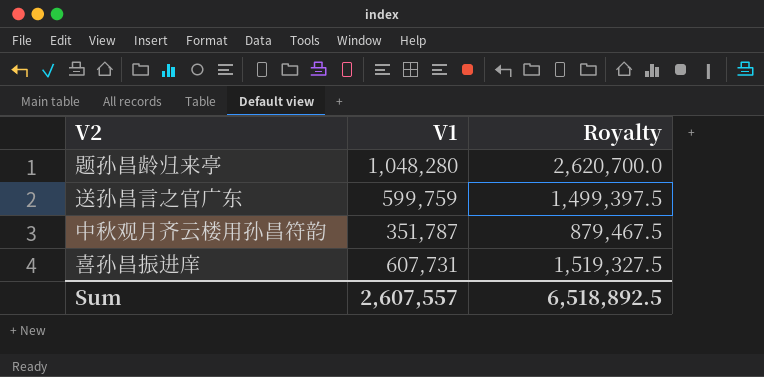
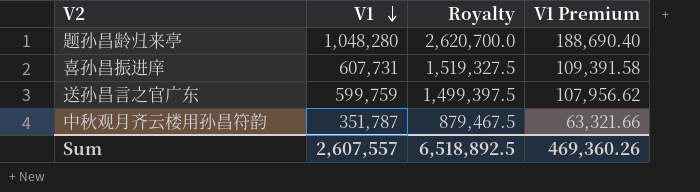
row order: none -> V1 descending
column V1 Premium | formula: none -> [V1] * 0.18

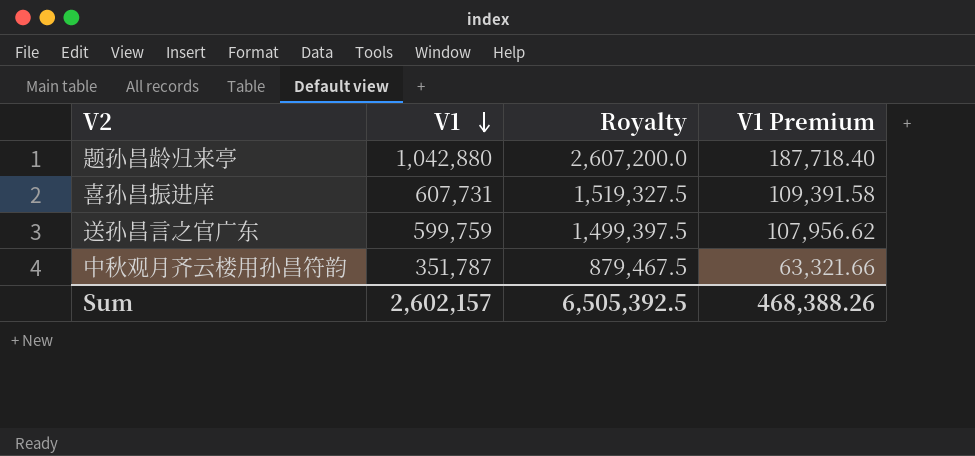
题孙昌龄归来亭 | V1: 1,048,280 -> 1,042,880
题孙昌龄归来亭 | Royalty: 2,620,700.0 -> 2,607,200.0
题孙昌龄归来亭 | V1 Premium: 188,690.40 -> 187,718.40
Sum | V1: 2,607,557 -> 2,602,157
Sum | Royalty: 6,518,892.5 -> 6,505,392.5
Sum | V1 Premium: 469,360.26 -> 468,388.26

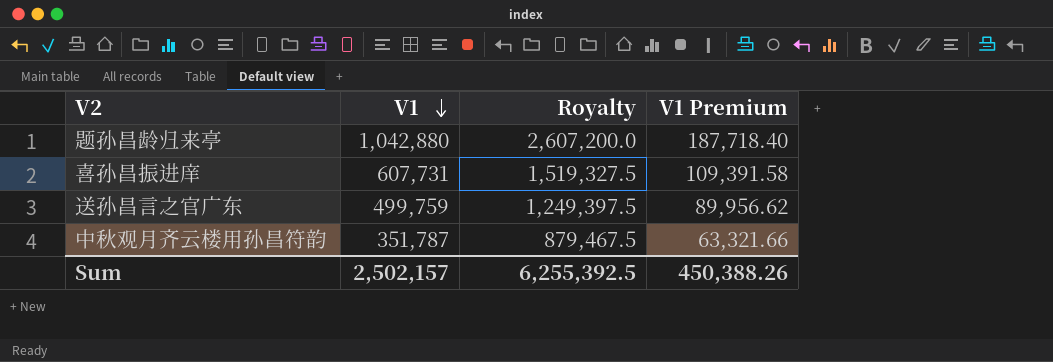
送孙昌言之官广东 | V1: 599,759 -> 499,759
送孙昌言之官广东 | Royalty: 1,499,397.5 -> 1,249,397.5
送孙昌言之官广东 | V1 Premium: 107,956.62 -> 89,956.62
Sum | V1: 2,602,157 -> 2,502,157
Sum | Royalty: 6,505,392.5 -> 6,255,392.5
Sum | V1 Premium: 468,388.26 -> 450,388.26

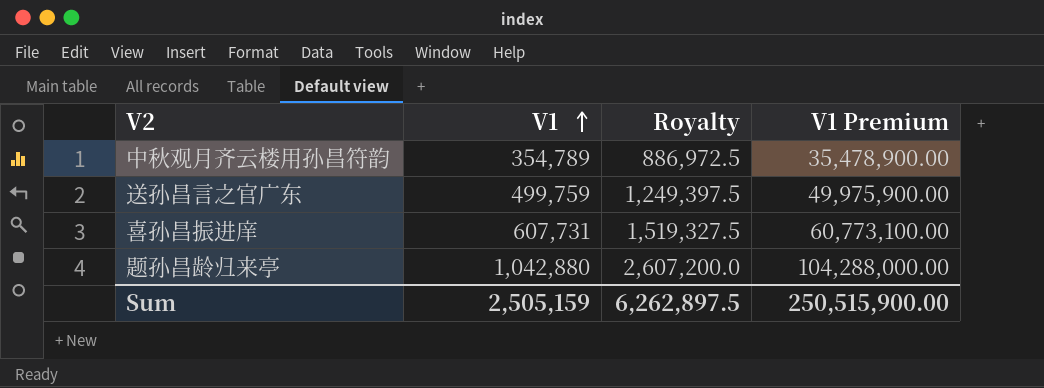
row order: V1 descending -> V1 ascending
column V1 Premium | formula: [V1] * 0.18 -> [V1] * 100
中秋观月齐云楼用孙昌符韵 | V1: 351,787 -> 354,789
中秋观月齐云楼用孙昌符韵 | Royalty: 879,467.5 -> 886,972.5
Sum | V1: 2,502,157 -> 2,505,159
Sum | Royalty: 6,255,392.5 -> 6,262,897.5
Sum | V1 Premium: 450,388.26 -> 250,515,900.00

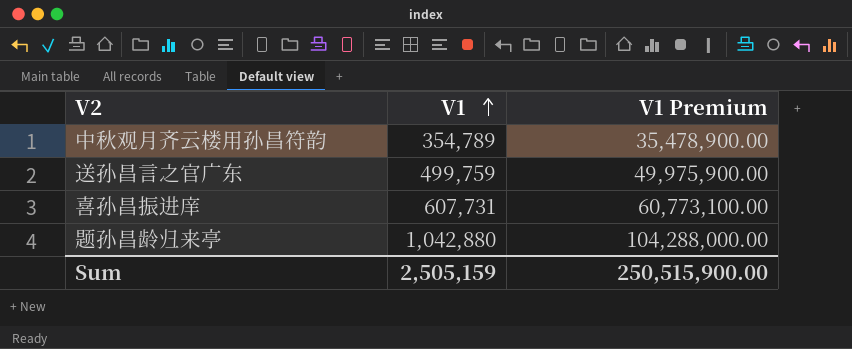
column Royalty | formula: [V1] * 2.5 -> none

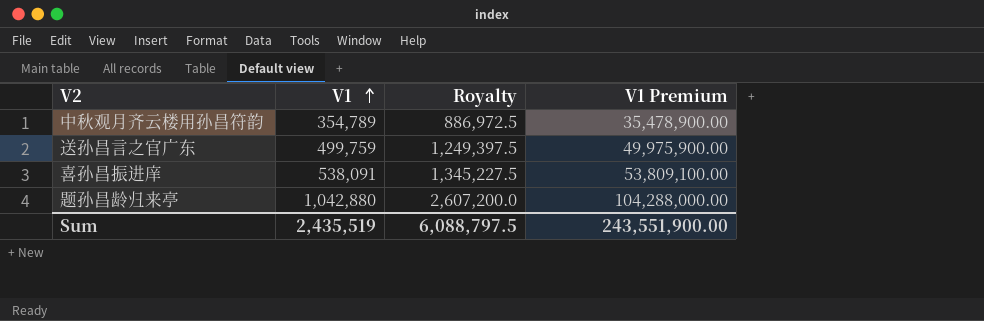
column Royalty | formula: none -> [V1] * 2.5
喜孙昌振进庠 | V1: 607,731 -> 538,091
喜孙昌振进庠 | V1 Premium: 60,773,100.00 -> 53,809,100.00
Sum | V1: 2,505,159 -> 2,435,519
Sum | V1 Premium: 250,515,900.00 -> 243,551,900.00

